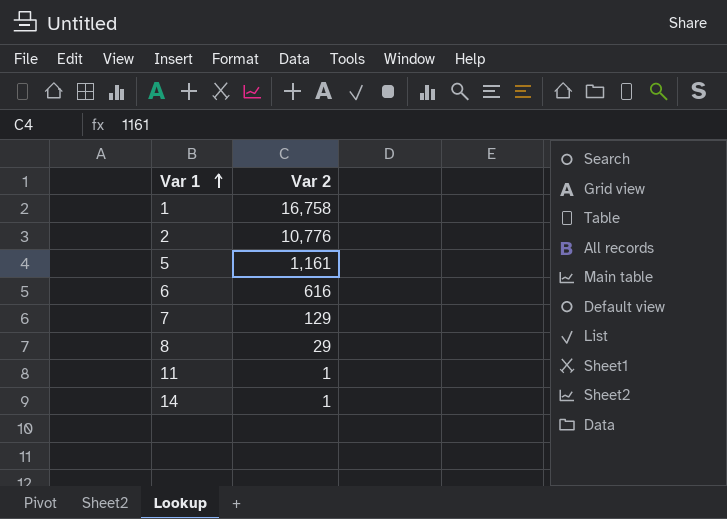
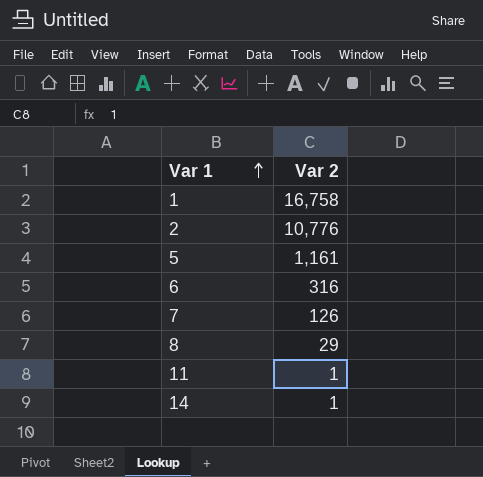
6 | Var 2: 616 -> 316
7 | Var 2: 129 -> 126

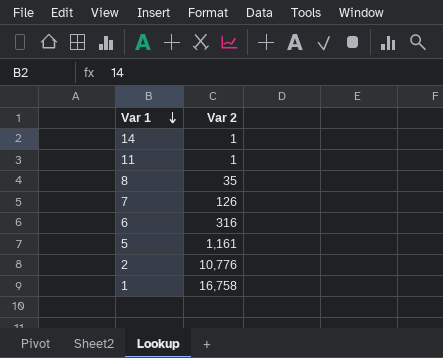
row order: Var 1 ascending -> Var 1 descending
8 | Var 2: 29 -> 35

